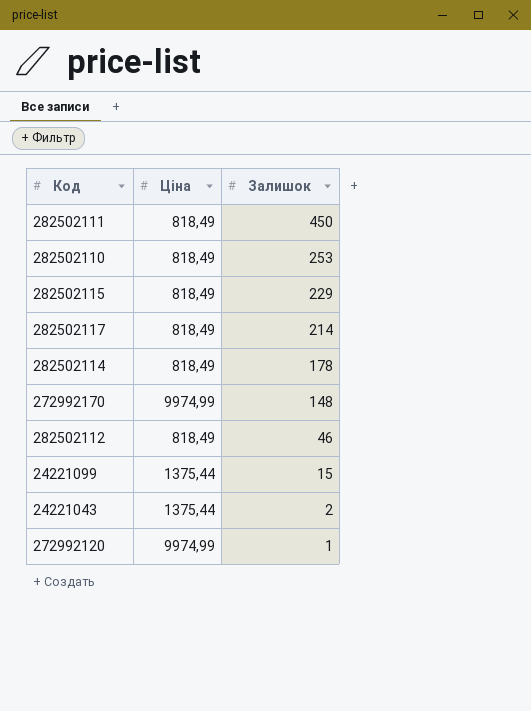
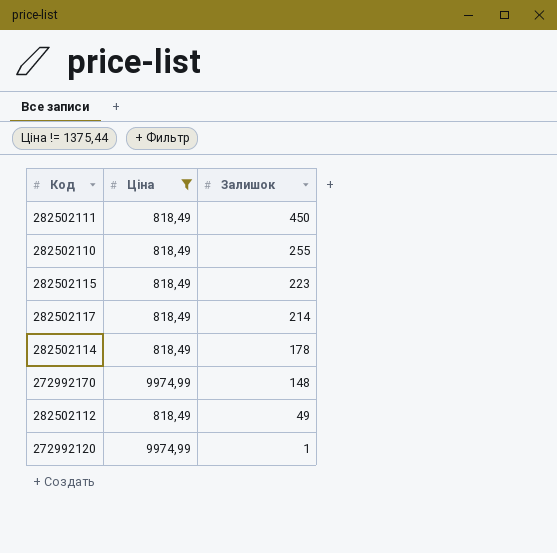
filter: none -> Ціна != 1375,44
282502110 | Залишок: 253 -> 255
282502115 | Залишок: 229 -> 223
282502112 | Залишок: 46 -> 49

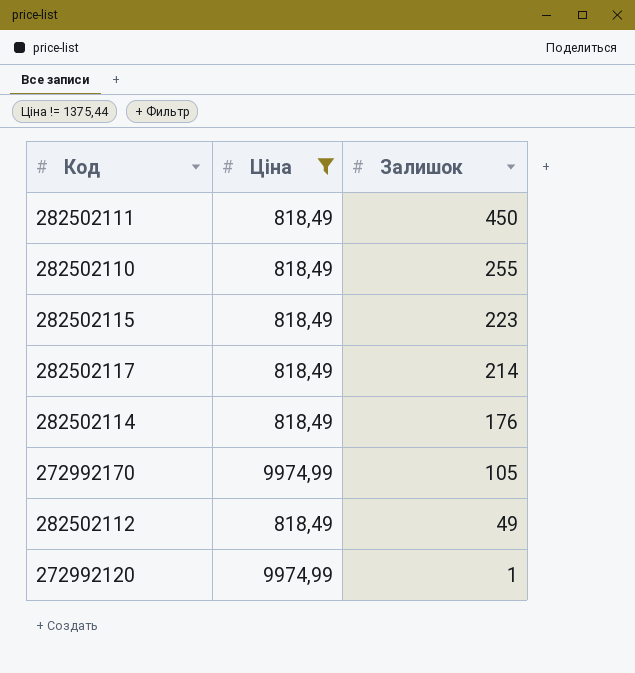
282502114 | Залишок: 178 -> 176
272992170 | Залишок: 148 -> 105

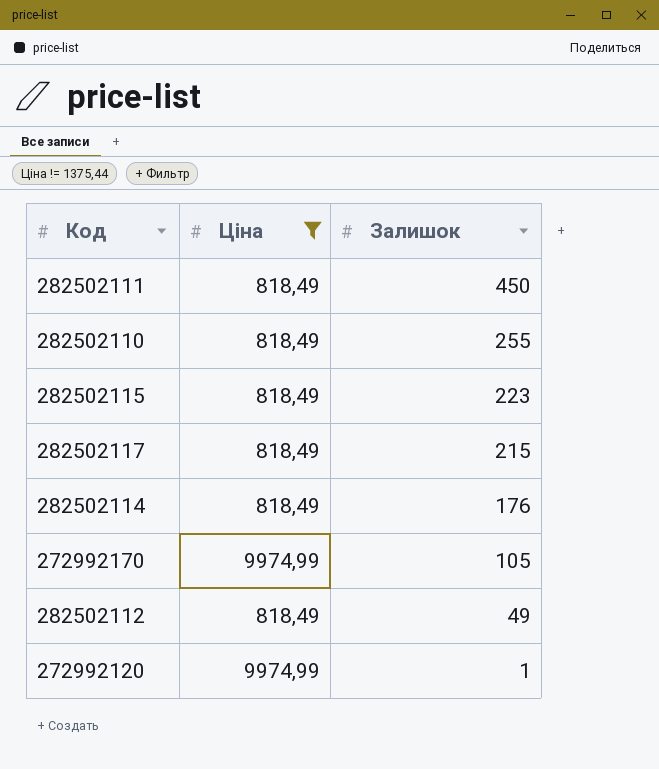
282502117 | Залишок: 214 -> 215

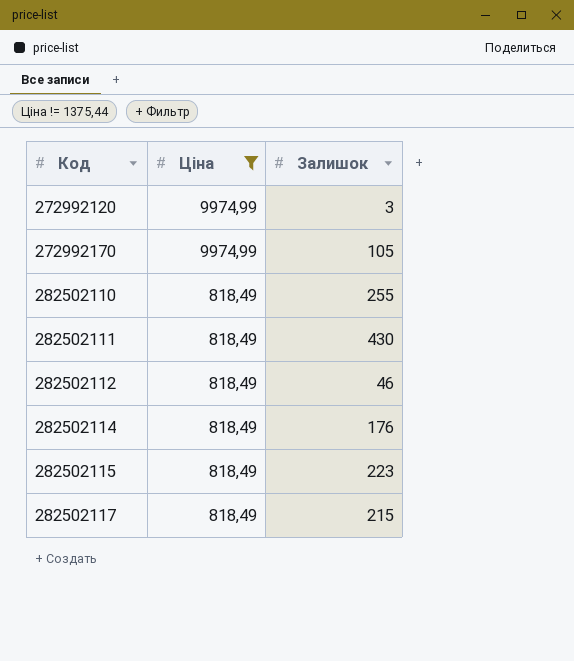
row order: Залишок descending -> Код ascending
272992120 | Залишок: 1 -> 3
282502111 | Залишок: 450 -> 430
282502112 | Залишок: 49 -> 46

